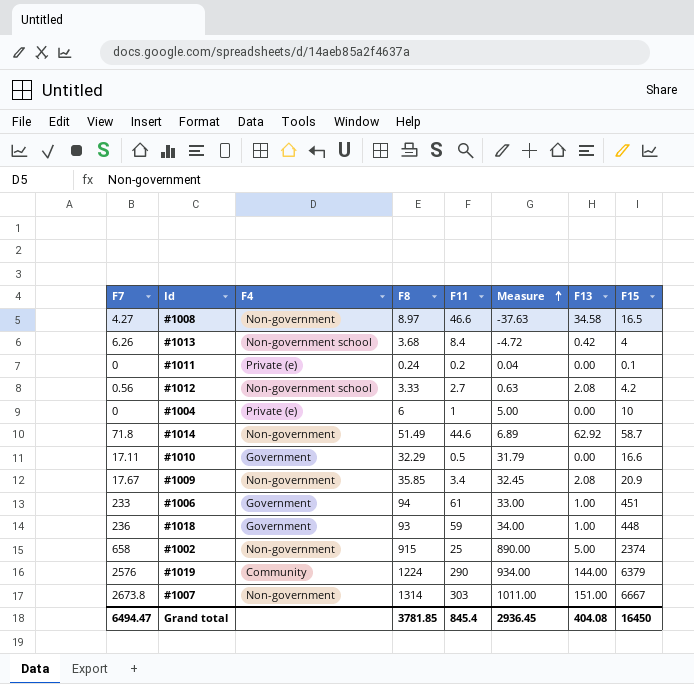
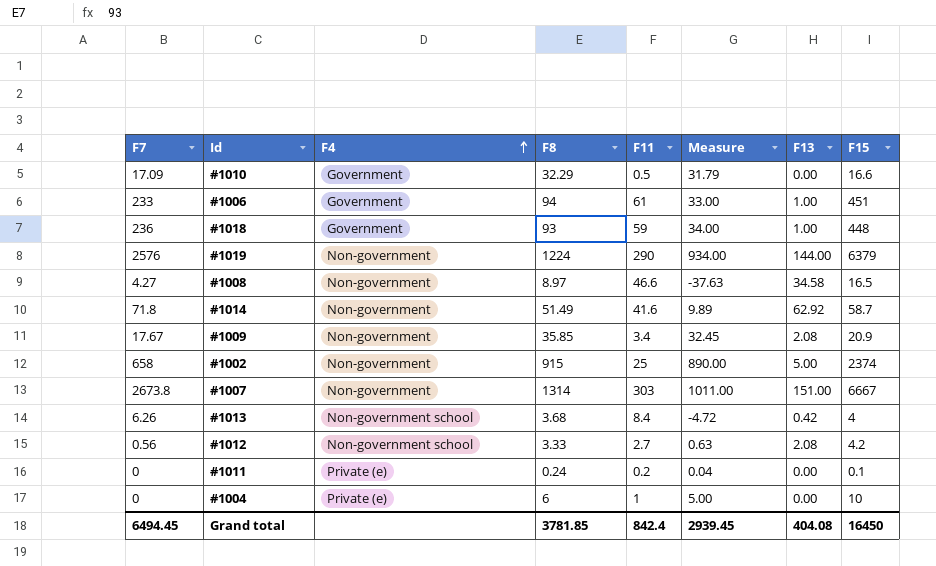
row order: Measure ascending -> F4 ascending
#1010 | F7: 17.11 -> 17.09
#1019 | F4: Community -> Non-government
#1014 | F11: 44.6 -> 41.6
#1014 | Measure: 6.89 -> 9.89
Grand total | F7: 6494.47 -> 6494.45
Grand total | F11: 845.4 -> 842.4
Grand total | Measure: 2936.45 -> 2939.45

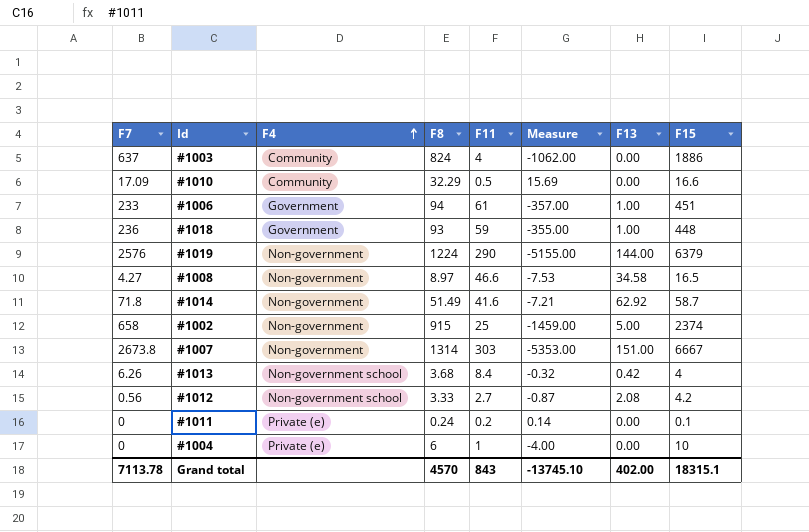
column Measure | formula: [F8] - [F11] -> [F8] - [F15]
row #1009: 17.67 | Non-government | 35.85 | 3.4 | 32.45 | 2.08 | 20.9 -> none
row #1003: none -> 637 | Community | 824 | 4 | -1062.00 | 0.00 | 1886
#1010 | F4: Government -> Community
Grand total | F7: 6494.45 -> 7113.78
Grand total | F8: 3781.85 -> 4570
Grand total | F11: 842.4 -> 843
Grand total | Measure: 2939.45 -> -13745.10
Grand total | F13: 404.08 -> 402.00
Grand total | F15: 16450 -> 18315.1

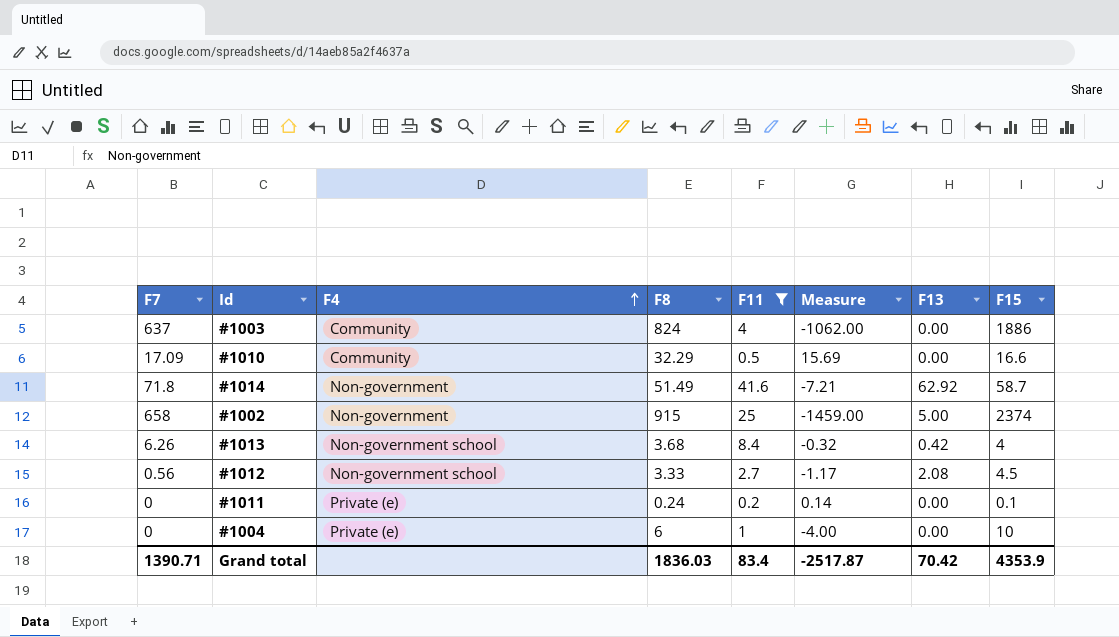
filter: none -> F11 <= 41.6
#1012 | Measure: -0.87 -> -1.17
#1012 | F15: 4.2 -> 4.5
Grand total | F7: 7113.78 -> 1390.71
Grand total | F8: 4570 -> 1836.03
Grand total | F11: 843 -> 83.4
Grand total | Measure: -13745.10 -> -2517.87
Grand total | F13: 402.00 -> 70.42
Grand total | F15: 18315.1 -> 4353.9

